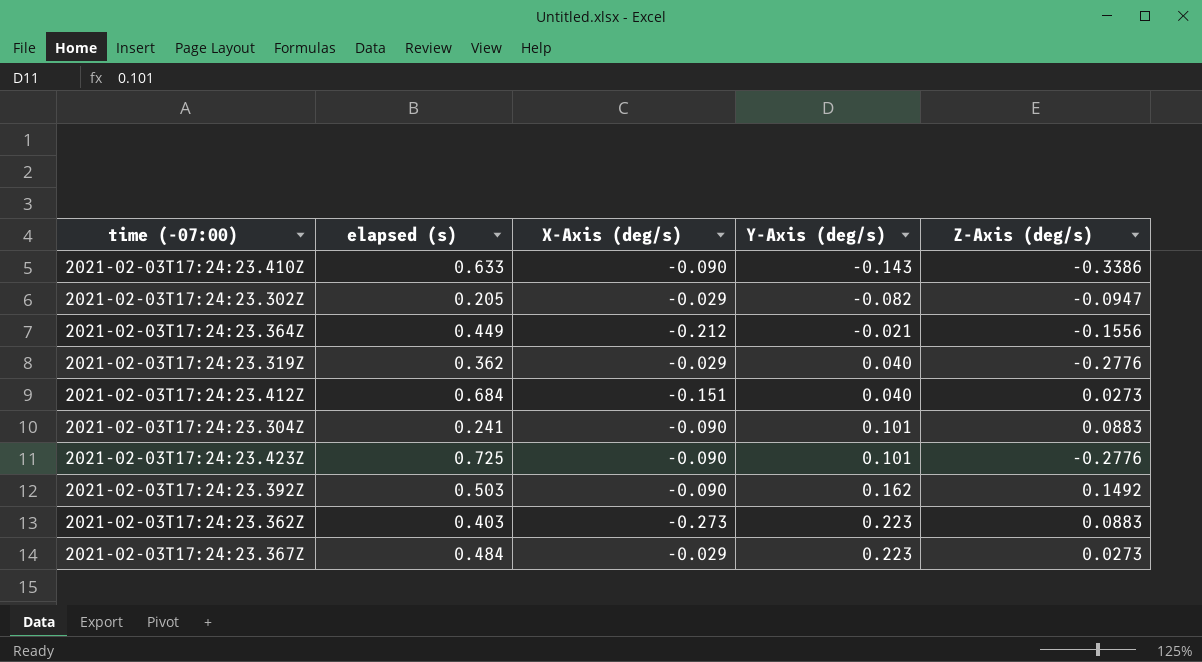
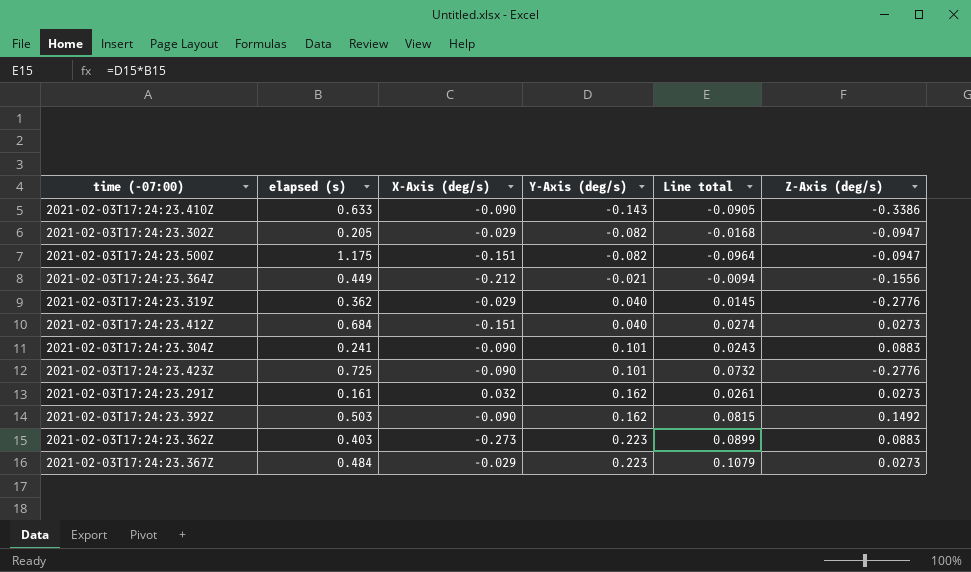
column Line total | formula: none -> [elapsed (s)] * [Y-Axis (deg/s)]
row 2021-02-03T17:24:23.500Z: none -> 1.175 | -0.151 | -0.082 | -0.0964 | -0.0947
row 2021-02-03T17:24:23.291Z: none -> 0.161 | 0.032 | 0.162 | 0.0261 | 0.0273

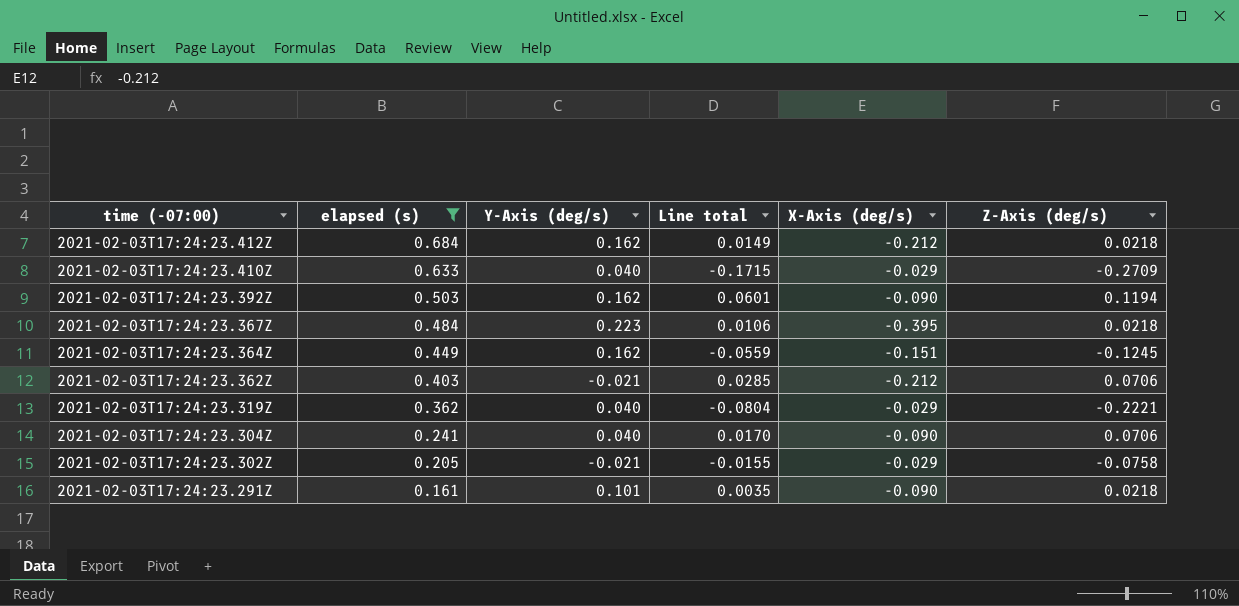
filter: none -> elapsed (s) <= 0.684
row order: Y-Axis (deg/s) ascending -> time (-07:00) descending
column Line total | formula: [elapsed (s)] * [Y-Axis (deg/s)] -> [elapsed (s)] * [Z-Axis (deg/s)]
column X-Axis (deg/s) | position: 3 -> 5
2021-02-03T17:24:23.412Z | Y-Axis (deg/s): 0.040 -> 0.162
2021-02-03T17:24:23.412Z | X-Axis (deg/s): -0.151 -> -0.212
2021-02-03T17:24:23.412Z | Z-Axis (deg/s): 0.0273 -> 0.0218
2021-02-03T17:24:23.410Z | Y-Axis (deg/s): -0.143 -> 0.040
2021-02-03T17:24:23.410Z | X-Axis (deg/s): -0.090 -> -0.029
2021-02-03T17:24:23.410Z | Z-Axis (deg/s): -0.3386 -> -0.2709
2021-02-03T17:24:23.392Z | Z-Axis (deg/s): 0.1492 -> 0.1194
2021-02-03T17:24:23.367Z | X-Axis (deg/s): -0.029 -> -0.395
2021-02-03T17:24:23.367Z | Z-Axis (deg/s): 0.0273 -> 0.0218
2021-02-03T17:24:23.364Z | Y-Axis (deg/s): -0.021 -> 0.162
2021-02-03T17:24:23.364Z | X-Axis (deg/s): -0.212 -> -0.151
2021-02-03T17:24:23.364Z | Z-Axis (deg/s): -0.1556 -> -0.1245
2021-02-03T17:24:23.362Z | Y-Axis (deg/s): 0.223 -> -0.021
2021-02-03T17:24:23.362Z | X-Axis (deg/s): -0.273 -> -0.212
2021-02-03T17:24:23.362Z | Z-Axis (deg/s): 0.0883 -> 0.0706
2021-02-03T17:24:23.319Z | Z-Axis (deg/s): -0.2776 -> -0.2221
2021-02-03T17:24:23.304Z | Y-Axis (deg/s): 0.101 -> 0.040
2021-02-03T17:24:23.304Z | Z-Axis (deg/s): 0.0883 -> 0.0706
2021-02-03T17:24:23.302Z | Y-Axis (deg/s): -0.082 -> -0.021
2021-02-03T17:24:23.302Z | Z-Axis (deg/s): -0.0947 -> -0.0758
2021-02-03T17:24:23.291Z | Y-Axis (deg/s): 0.162 -> 0.101
2021-02-03T17:24:23.291Z | X-Axis (deg/s): 0.032 -> -0.090
2021-02-03T17:24:23.291Z | Z-Axis (deg/s): 0.0273 -> 0.0218

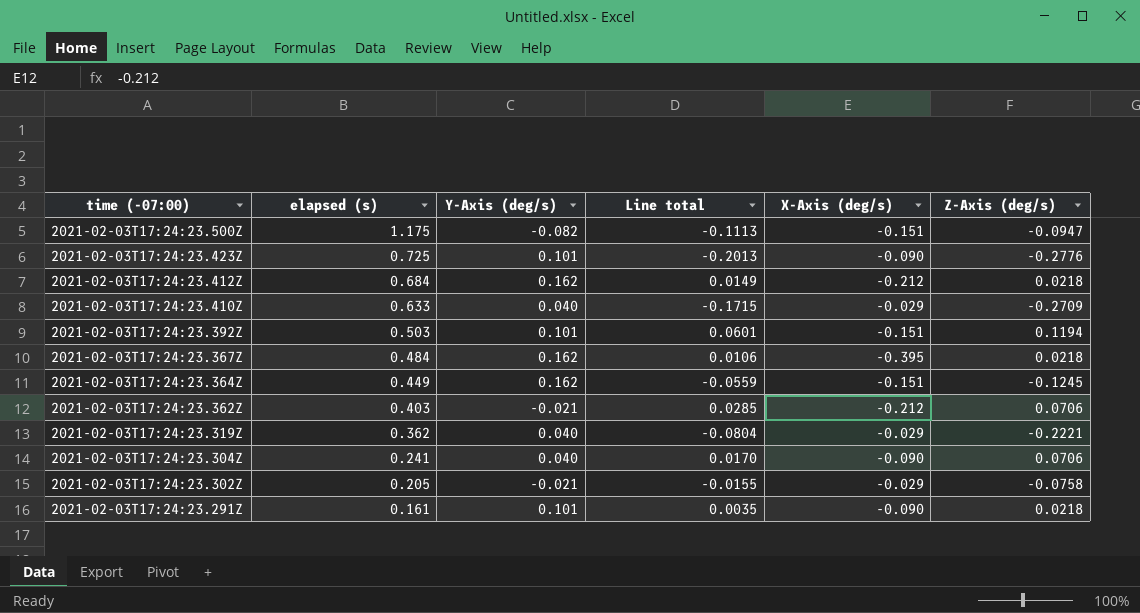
filter: elapsed (s) <= 0.684 -> none
2021-02-03T17:24:23.392Z | Y-Axis (deg/s): 0.162 -> 0.101
2021-02-03T17:24:23.392Z | X-Axis (deg/s): -0.090 -> -0.151
2021-02-03T17:24:23.367Z | Y-Axis (deg/s): 0.223 -> 0.162

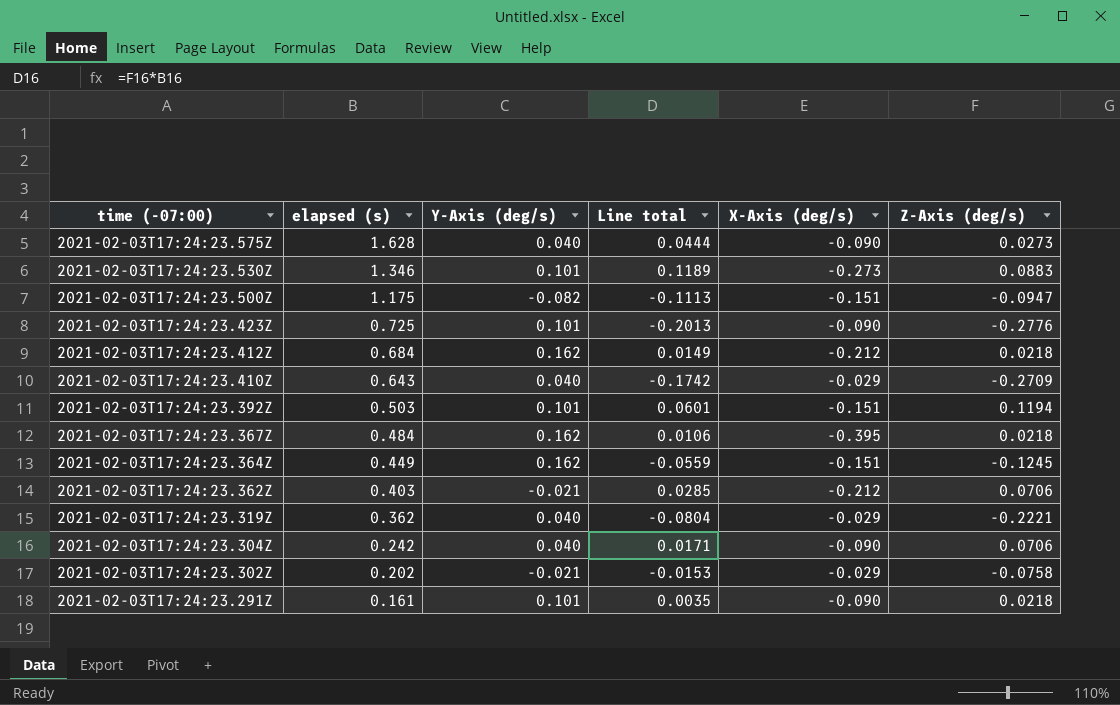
row 2021-02-03T17:24:23.575Z: none -> 1.628 | 0.040 | 0.0444 | -0.090 | 0.0273
row 2021-02-03T17:24:23.530Z: none -> 1.346 | 0.101 | 0.1189 | -0.273 | 0.0883
2021-02-03T17:24:23.410Z | elapsed (s): 0.633 -> 0.643
2021-02-03T17:24:23.410Z | Line total: -0.1715 -> -0.1742
2021-02-03T17:24:23.304Z | elapsed (s): 0.241 -> 0.242
2021-02-03T17:24:23.304Z | Line total: 0.0170 -> 0.0171
2021-02-03T17:24:23.302Z | elapsed (s): 0.205 -> 0.202
2021-02-03T17:24:23.302Z | Line total: -0.0155 -> -0.0153

